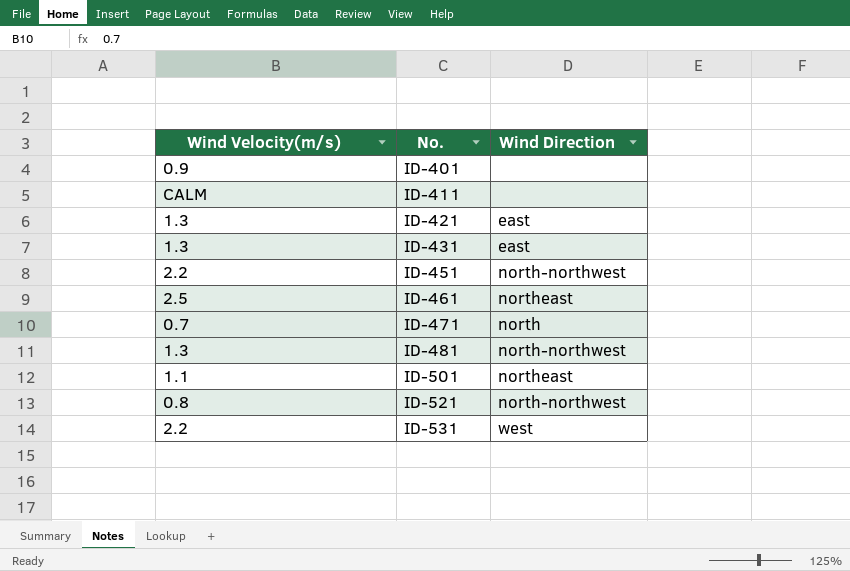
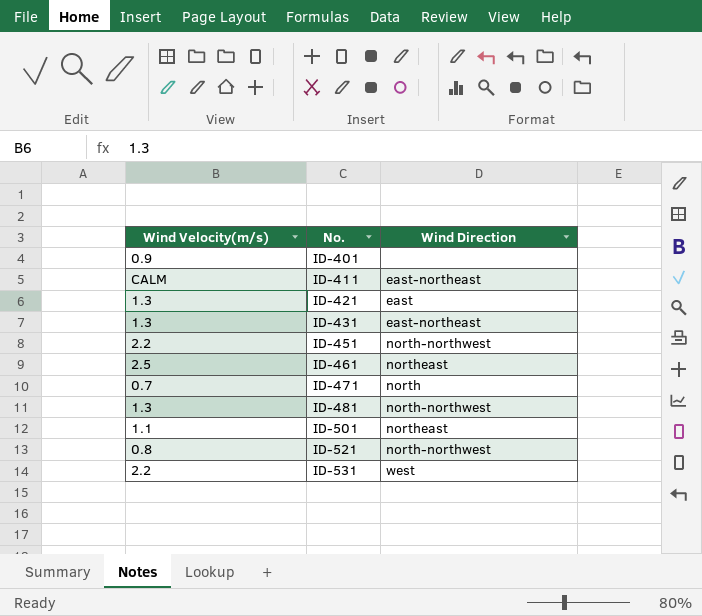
ID-411 | Wind Direction: none -> east-northeast
ID-431 | Wind Direction: east -> east-northeast

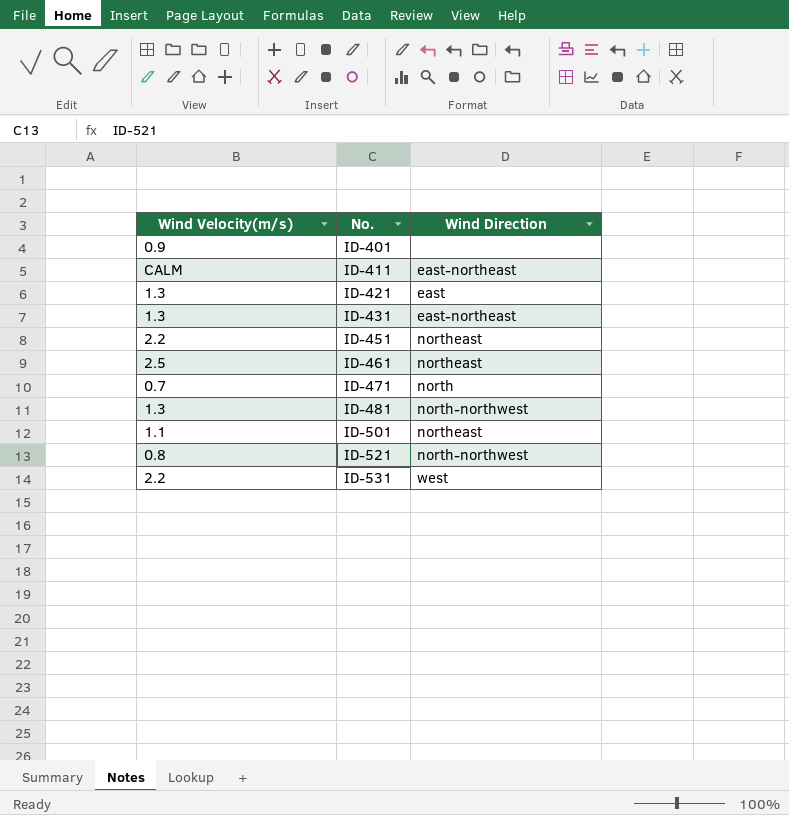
ID-451 | Wind Direction: north-northwest -> northeast

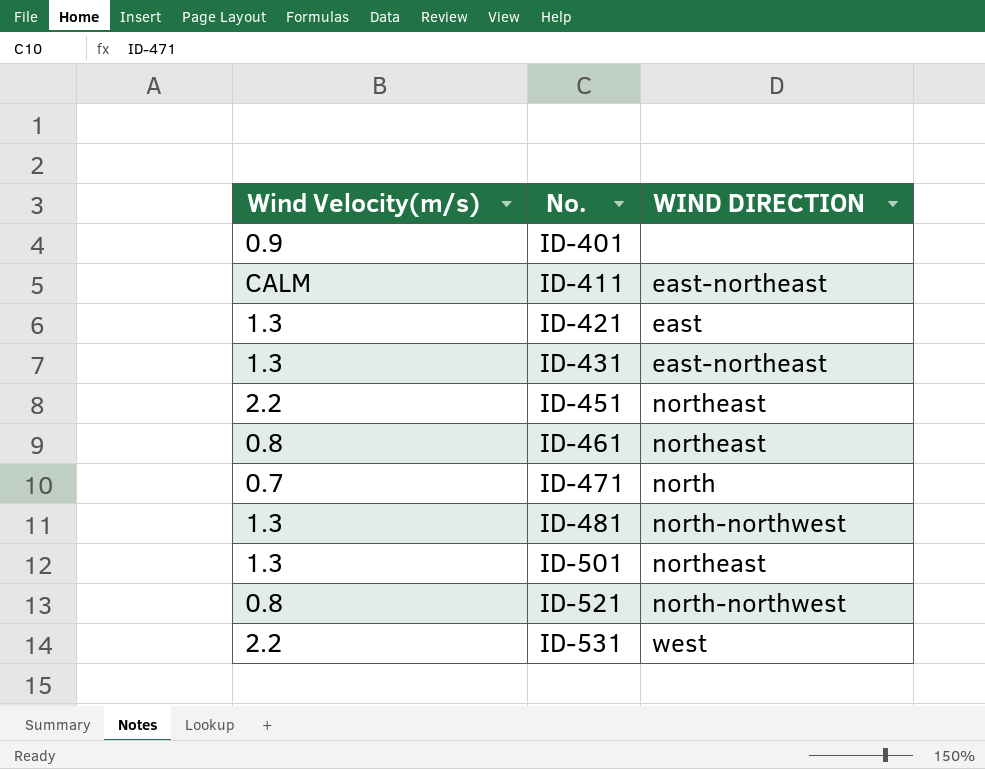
column name: Wind Direction -> WIND DIRECTION
ID-461 | Wind Velocity(m/s): 2.5 -> 0.8
ID-501 | Wind Velocity(m/s): 1.1 -> 1.3

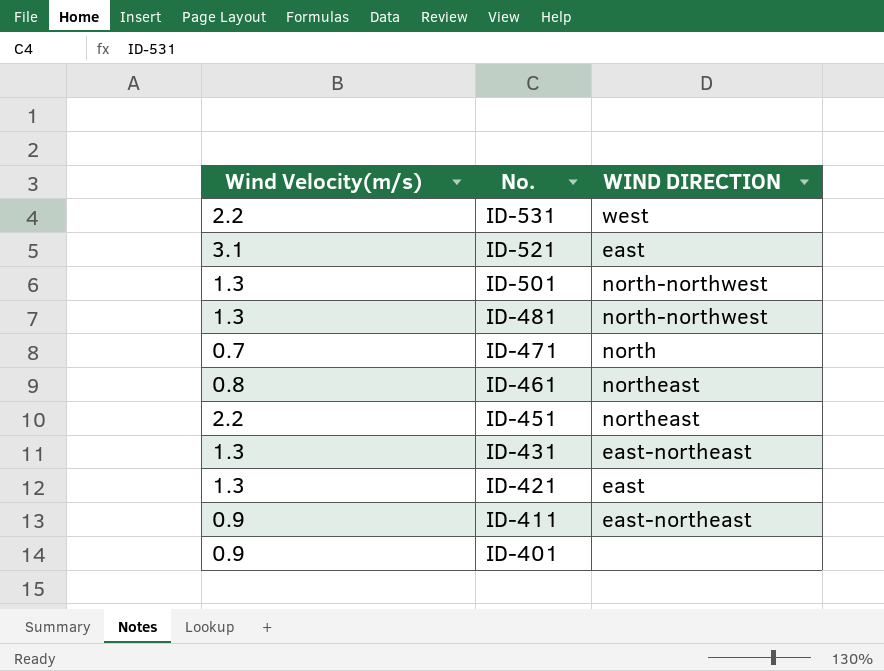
row order: No. ascending -> No. descending
ID-521 | Wind Velocity(m/s): 0.8 -> 3.1
ID-521 | WIND DIRECTION: north-northwest -> east
ID-501 | WIND DIRECTION: northeast -> north-northwest
ID-411 | Wind Velocity(m/s): CALM -> 0.9

